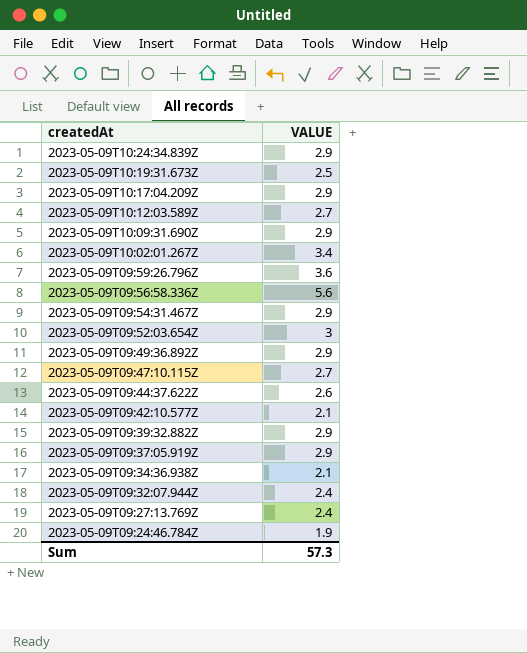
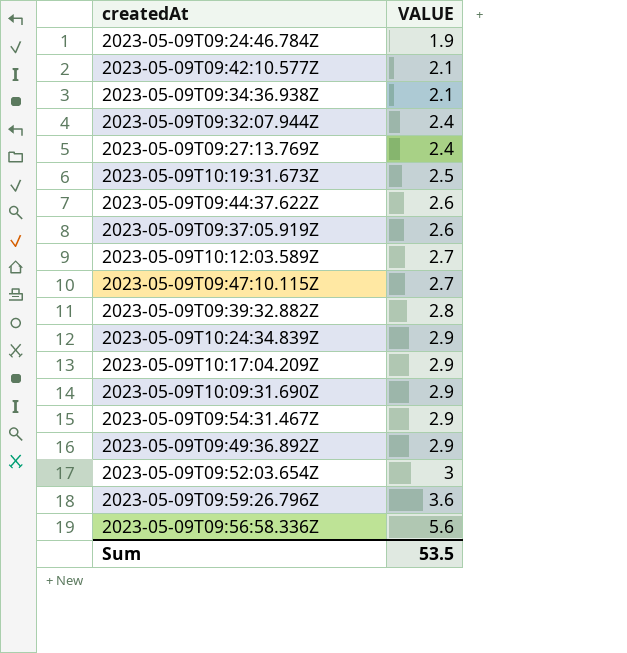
row order: createdAt descending -> VALUE ascending
row 2023-05-09T10:02:01.267Z: 3.4 -> none
2023-05-09T09:37:05.919Z | VALUE: 2.9 -> 2.6
2023-05-09T09:39:32.882Z | VALUE: 2.9 -> 2.8
Sum | VALUE: 57.3 -> 53.5

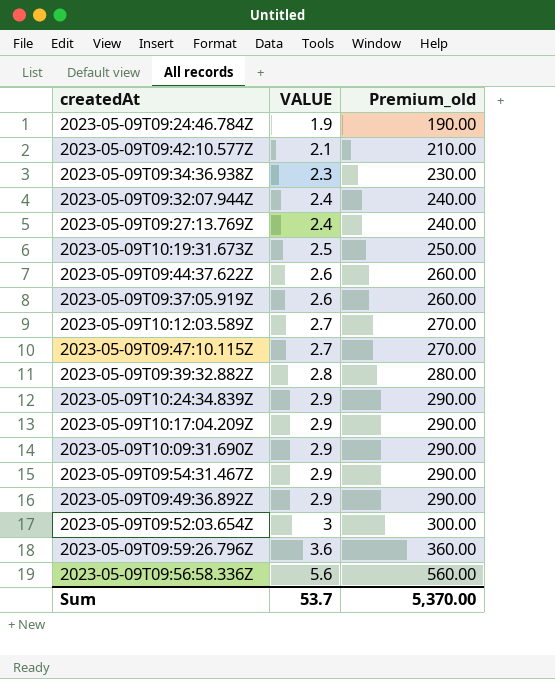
column Premium_old | formula: none -> [VALUE] * 100
2023-05-09T09:34:36.938Z | VALUE: 2.1 -> 2.3
Sum | VALUE: 53.5 -> 53.7

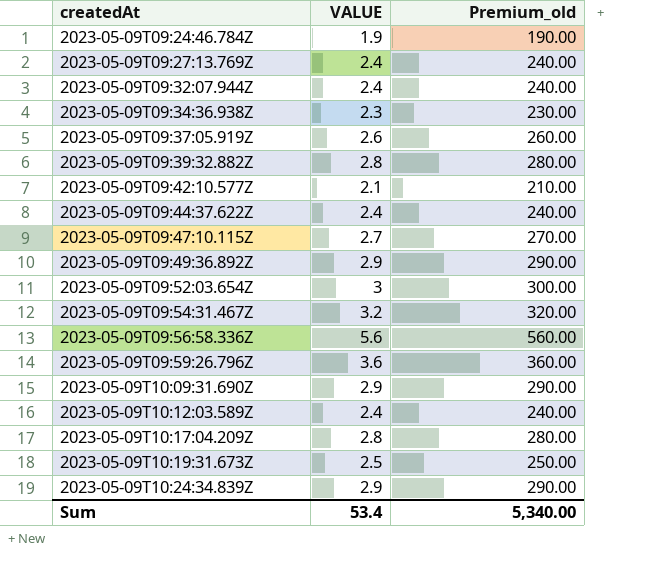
row order: VALUE ascending -> createdAt ascending
2023-05-09T09:44:37.622Z | VALUE: 2.6 -> 2.4
2023-05-09T09:44:37.622Z | Premium_old: 260.00 -> 240.00
2023-05-09T09:54:31.467Z | VALUE: 2.9 -> 3.2
2023-05-09T09:54:31.467Z | Premium_old: 290.00 -> 320.00
2023-05-09T10:12:03.589Z | VALUE: 2.7 -> 2.4
2023-05-09T10:12:03.589Z | Premium_old: 270.00 -> 240.00
2023-05-09T10:17:04.209Z | VALUE: 2.9 -> 2.8
2023-05-09T10:17:04.209Z | Premium_old: 290.00 -> 280.00
Sum | VALUE: 53.7 -> 53.4
Sum | Premium_old: 5,370.00 -> 5,340.00

